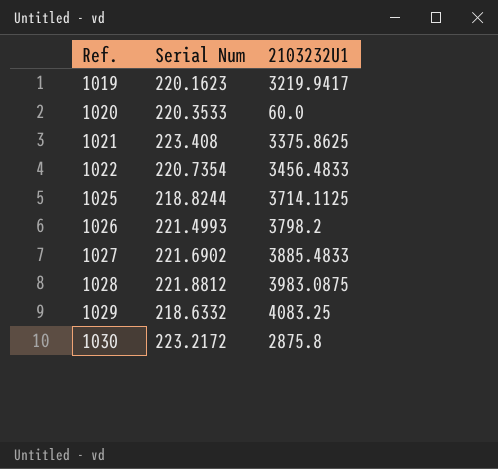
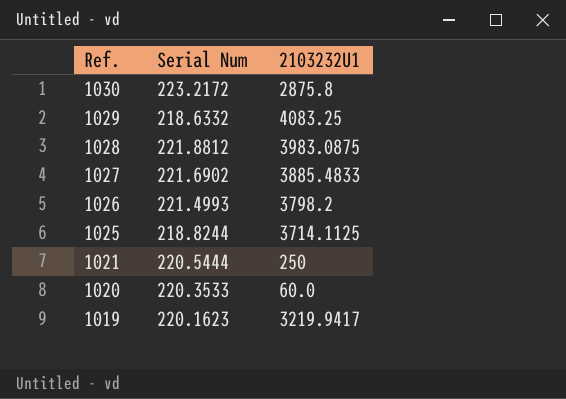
row order: Ref. ascending -> Ref. descending
row 1022: 220.7354 | 3456.4833 -> none
1021 | Serial Num: 223.408 -> 220.5444
1021 | 2103232U1: 3375.8625 -> 250

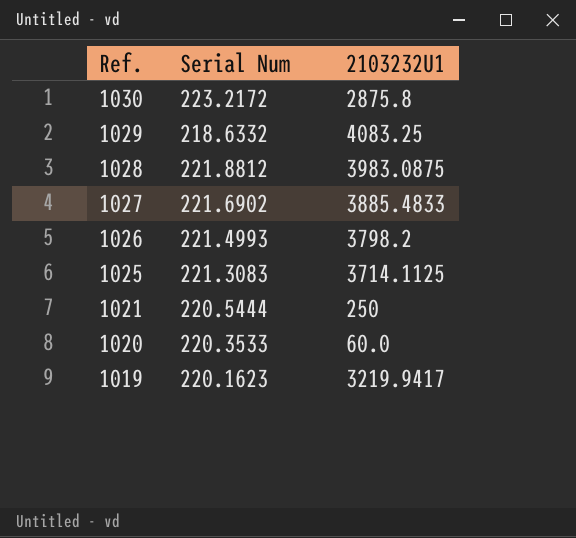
1025 | Serial Num: 218.8244 -> 221.3083

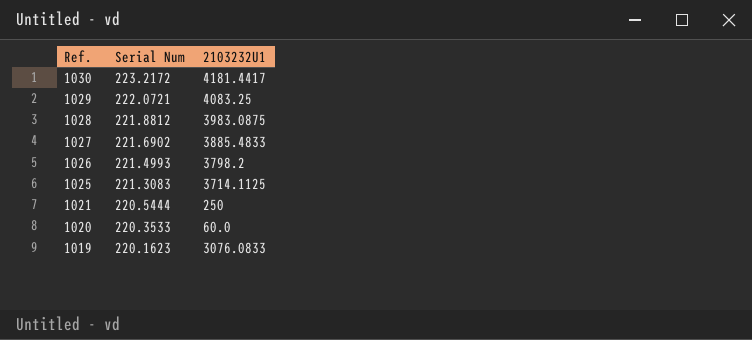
1030 | 2103232U1: 2875.8 -> 4181.4417
1029 | Serial Num: 218.6332 -> 222.0721
1019 | 2103232U1: 3219.9417 -> 3076.0833

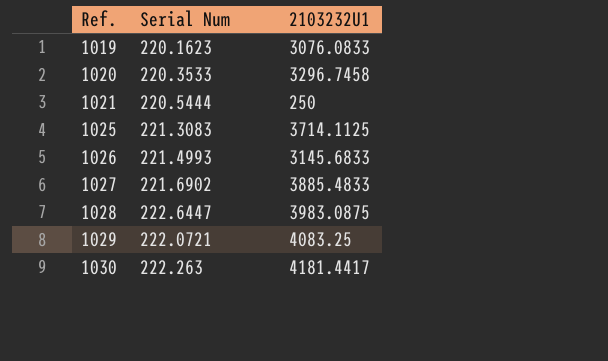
row order: Ref. descending -> Ref. ascending
1020 | 2103232U1: 60.0 -> 3296.7458
1026 | 2103232U1: 3798.2 -> 3145.6833
1028 | Serial Num: 221.8812 -> 222.6447
1030 | Serial Num: 223.2172 -> 222.263

